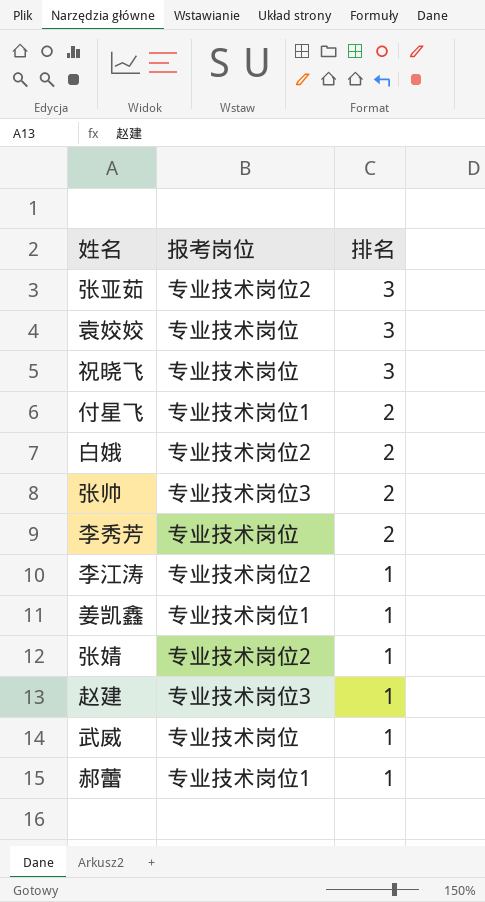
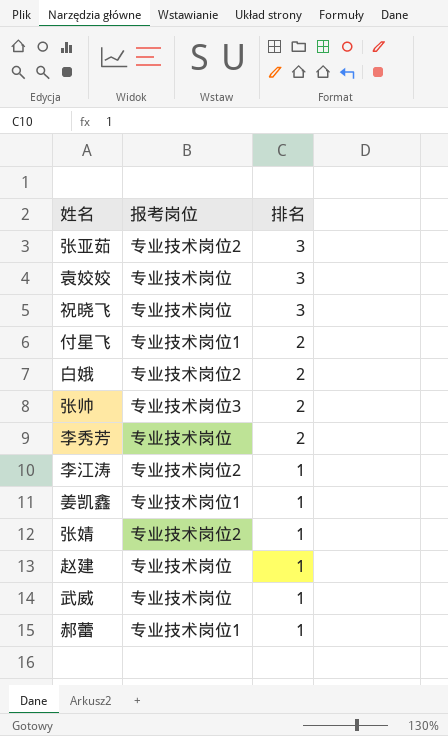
赵建 | 报考岗位: 专业技术岗位3 -> 专业技术岗位

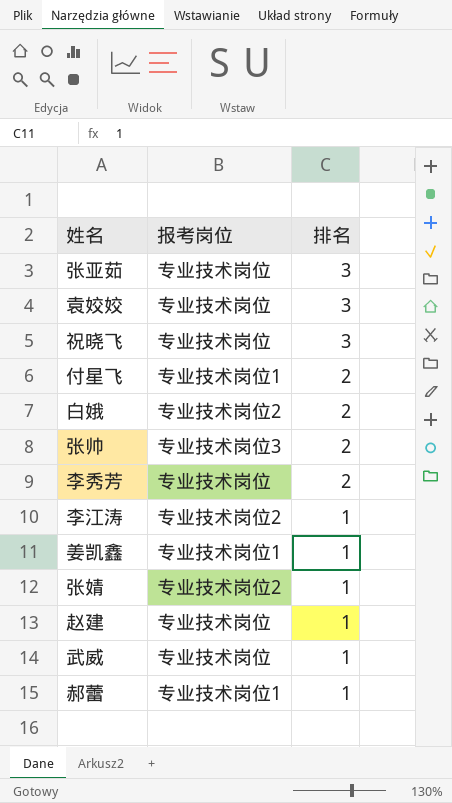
张亚茹 | 报考岗位: 专业技术岗位2 -> 专业技术岗位

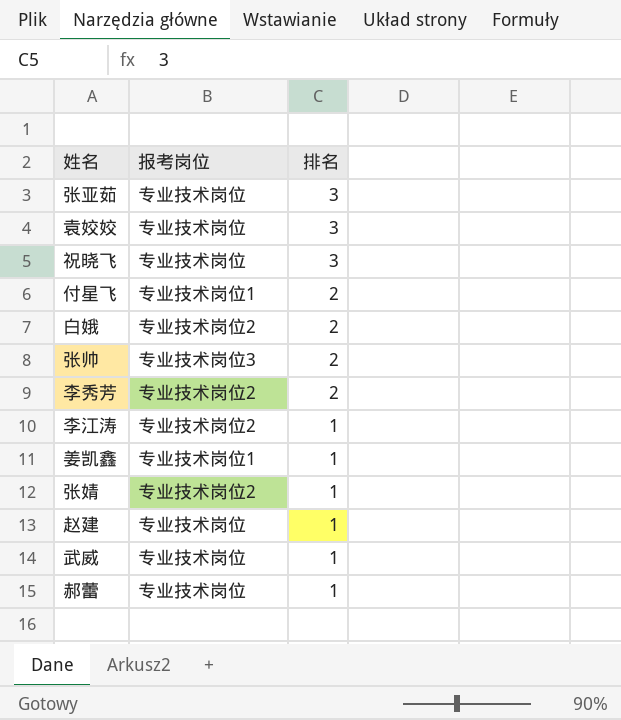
李秀芳 | 报考岗位: 专业技术岗位 -> 专业技术岗位2
郝蕾 | 报考岗位: 专业技术岗位1 -> 专业技术岗位

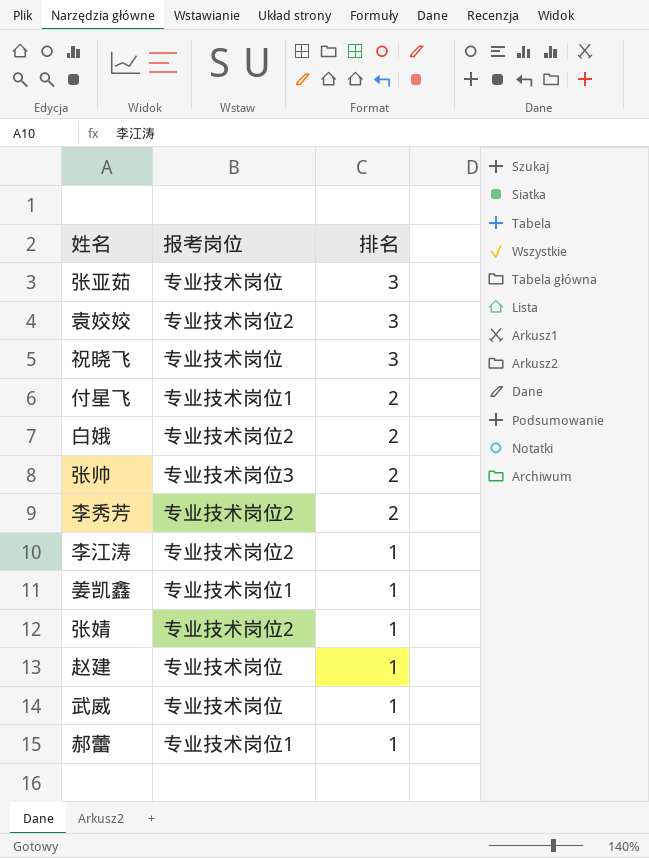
袁姣姣 | 报考岗位: 专业技术岗位 -> 专业技术岗位2
郝蕾 | 报考岗位: 专业技术岗位 -> 专业技术岗位1

